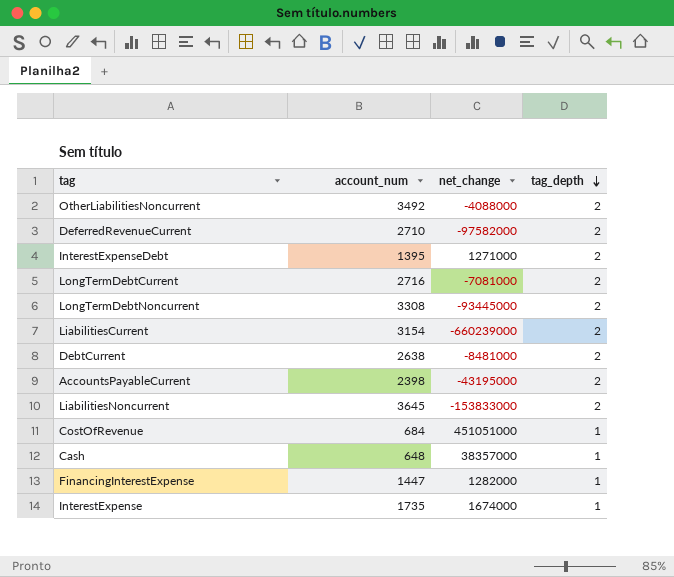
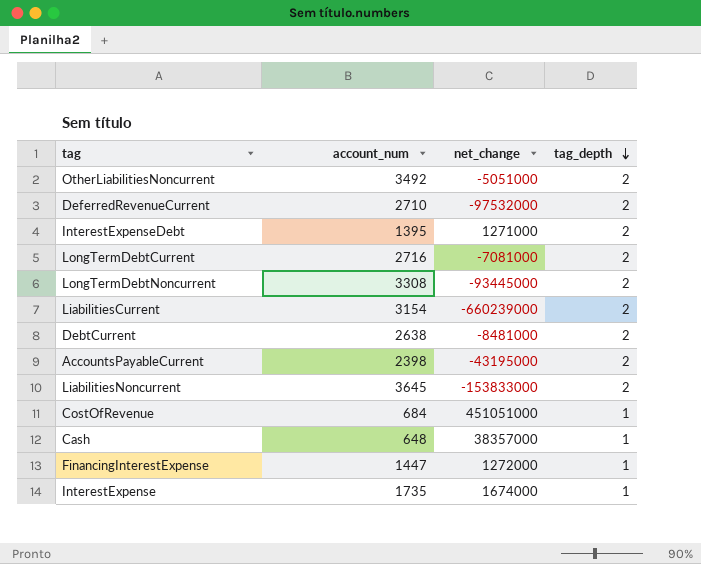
OtherLiabilitiesNoncurrent | net_change: -4088000 -> -5051000
DeferredRevenueCurrent | net_change: -97582000 -> -97532000
FinancingInterestExpense | net_change: 1282000 -> 1272000

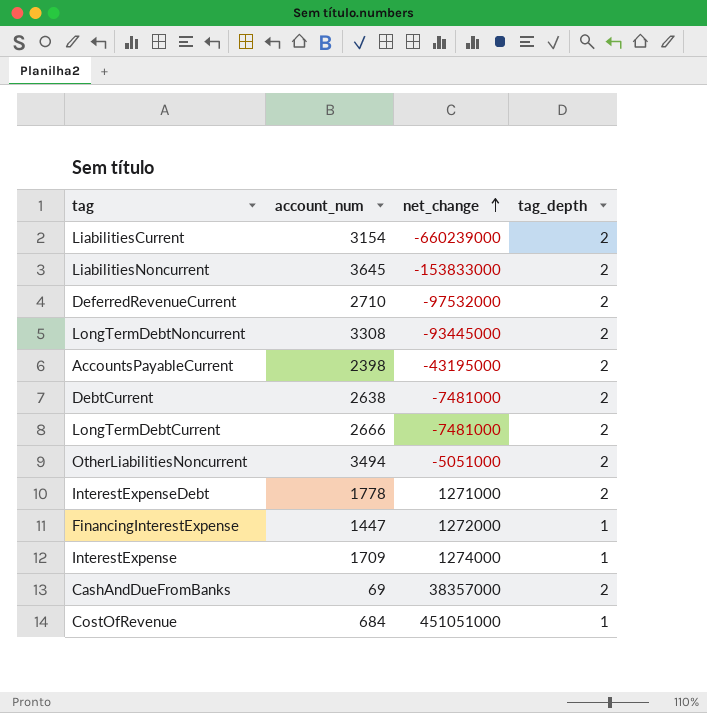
row order: tag_depth descending -> net_change ascending
row Cash: 648 | 38357000 | 1 -> none
DebtCurrent | net_change: -8481000 -> -7481000
LongTermDebtCurrent | account_num: 2716 -> 2666
LongTermDebtCurrent | net_change: -7081000 -> -7481000
OtherLiabilitiesNoncurrent | account_num: 3492 -> 3494
InterestExpenseDebt | account_num: 1395 -> 1778
InterestExpense | account_num: 1735 -> 1709
InterestExpense | net_change: 1674000 -> 1274000
row CashAndDueFromBanks: none -> 69 | 38357000 | 2

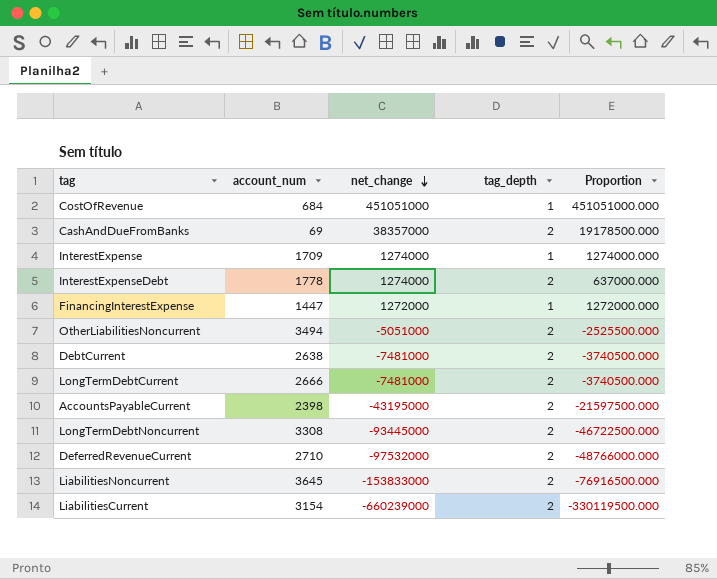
row order: net_change ascending -> net_change descending
column Proportion | formula: none -> [net_change] / [tag_depth]
InterestExpenseDebt | net_change: 1271000 -> 1274000

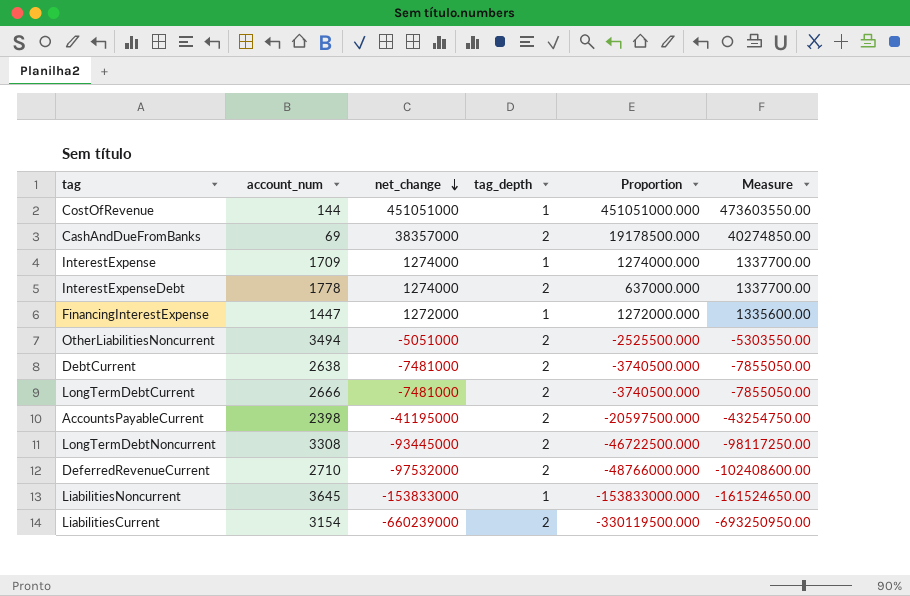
column Measure | formula: none -> [net_change] * 1.05
CostOfRevenue | account_num: 684 -> 144
AccountsPayableCurrent | net_change: -43195000 -> -41195000
AccountsPayableCurrent | Proportion: -21597500.000 -> -20597500.000
LiabilitiesNoncurrent | tag_depth: 2 -> 1
LiabilitiesNoncurrent | Proportion: -76916500.000 -> -153833000.000

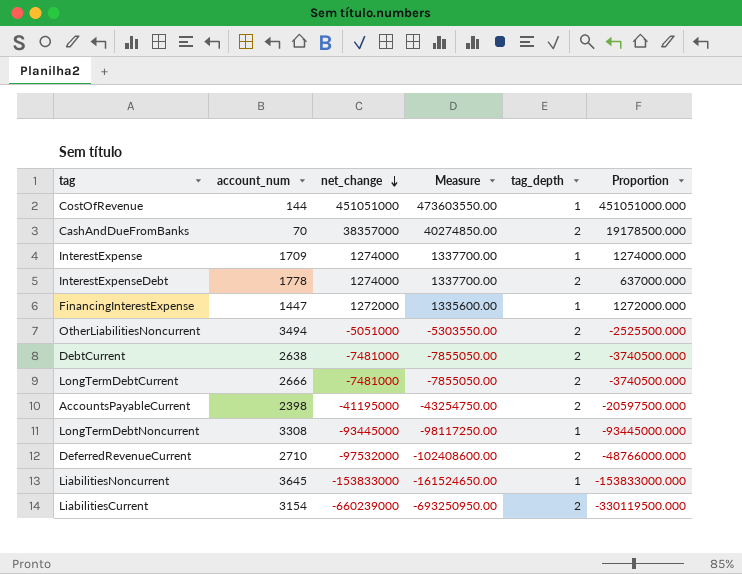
column Measure | position: 6 -> 4
CashAndDueFromBanks | account_num: 69 -> 70
LongTermDebtNoncurrent | tag_depth: 2 -> 1
LongTermDebtNoncurrent | Proportion: -46722500.000 -> -93445000.000

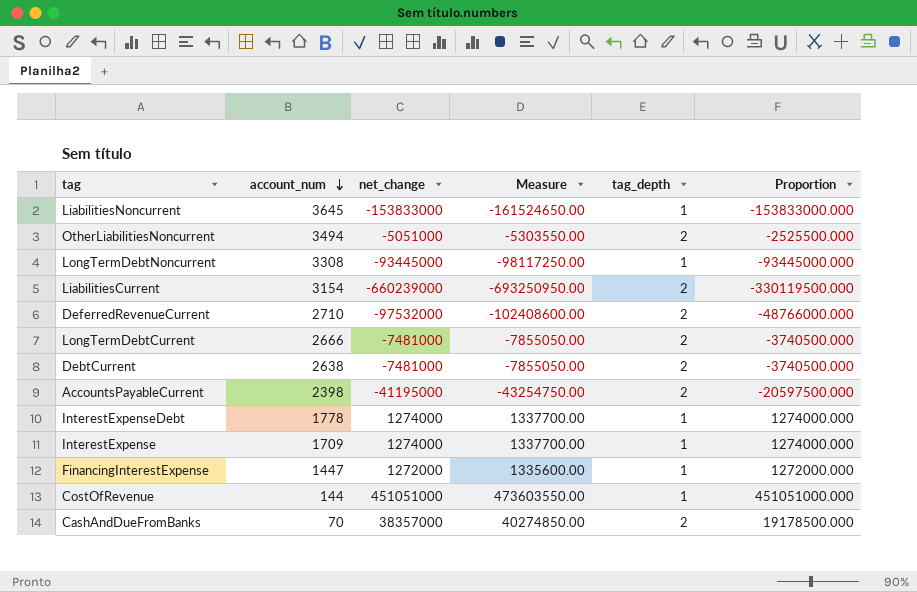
row order: net_change descending -> account_num descending
InterestExpenseDebt | tag_depth: 2 -> 1
InterestExpenseDebt | Proportion: 637000.000 -> 1274000.000

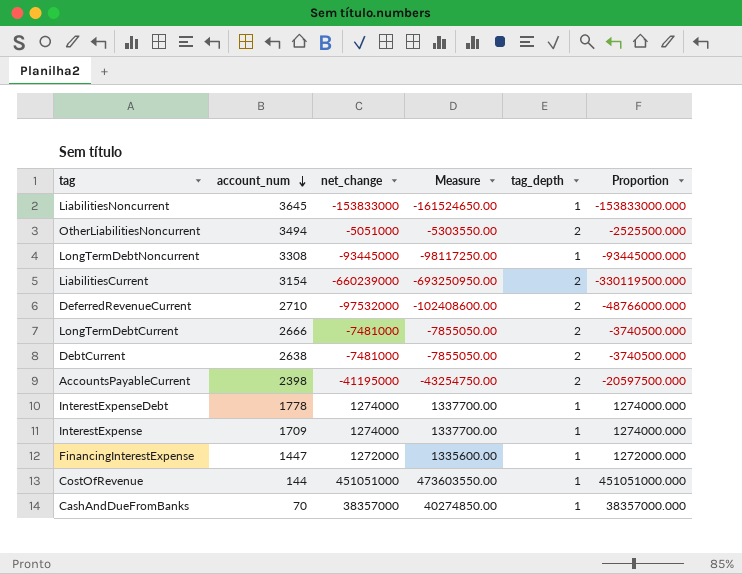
CashAndDueFromBanks | tag_depth: 2 -> 1
CashAndDueFromBanks | Proportion: 19178500.000 -> 38357000.000

